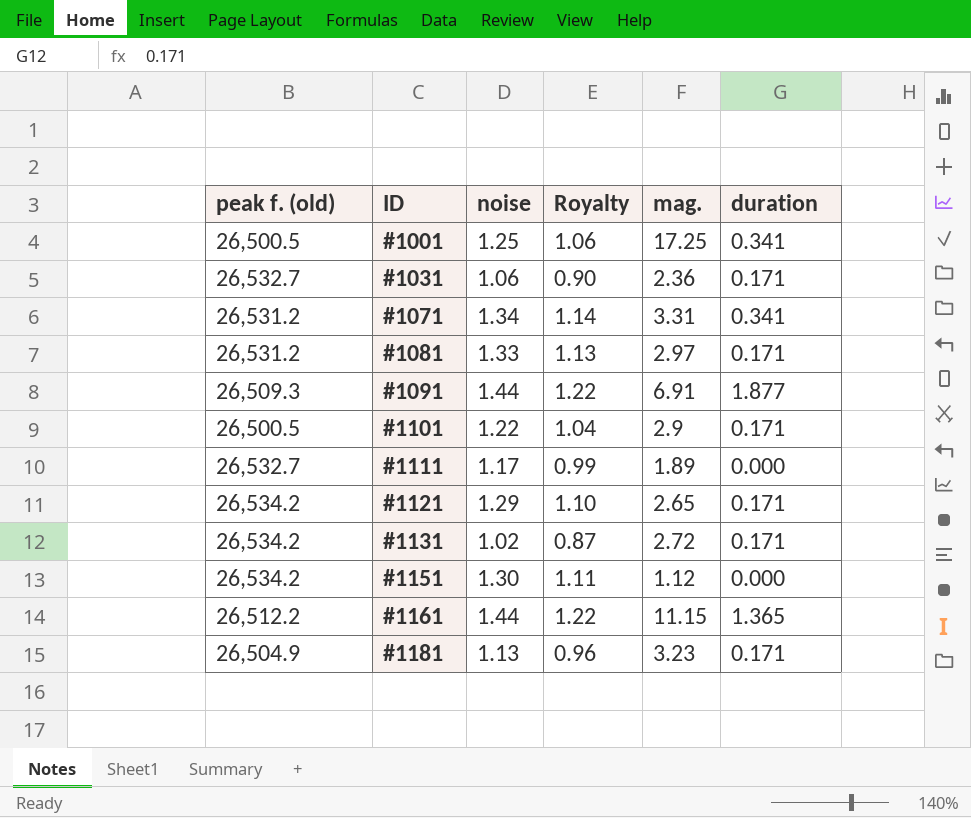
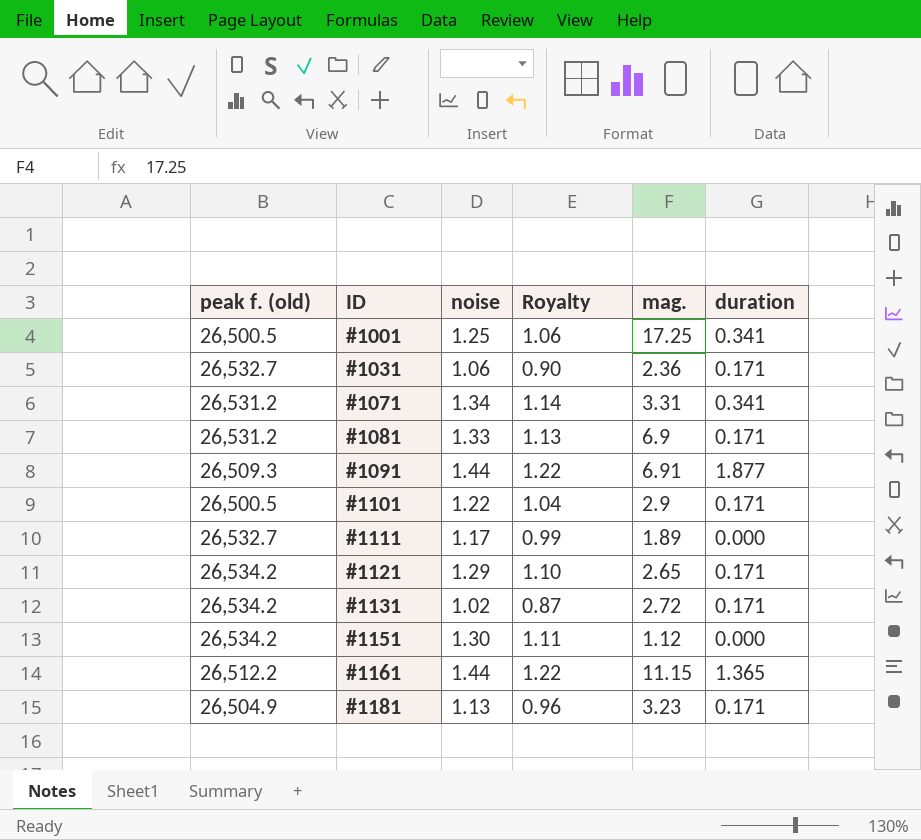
#1081 | mag.: 2.97 -> 6.9

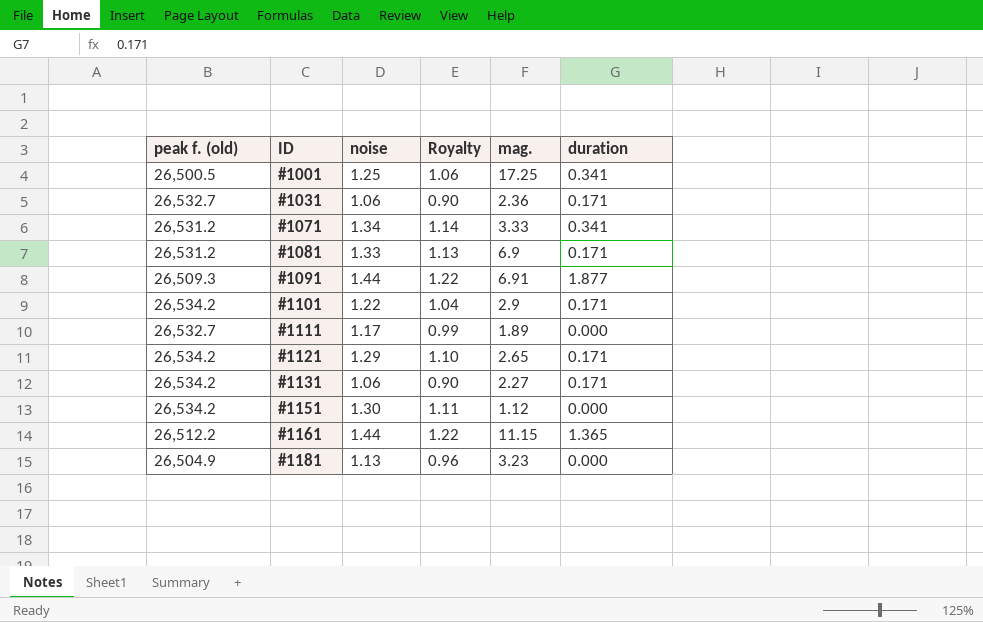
#1071 | mag.: 3.31 -> 3.33
#1101 | peak f. (old): 26,500.5 -> 26,534.2
#1131 | noise: 1.02 -> 1.06
#1131 | Royalty: 0.87 -> 0.90
#1131 | mag.: 2.72 -> 2.27
#1181 | duration: 0.171 -> 0.000

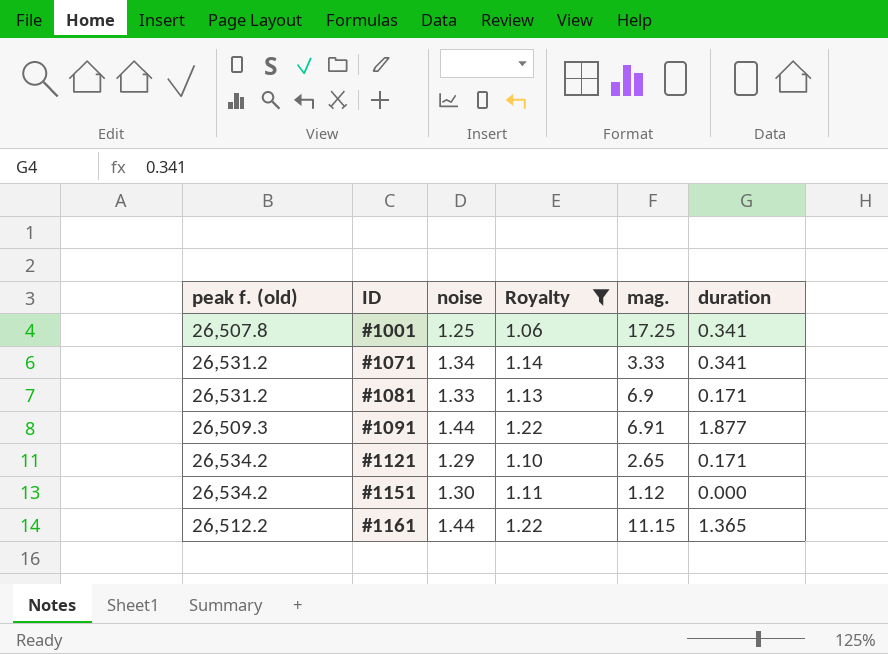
filter: none -> Royalty >= 1.06
#1001 | peak f. (old): 26,500.5 -> 26,507.8

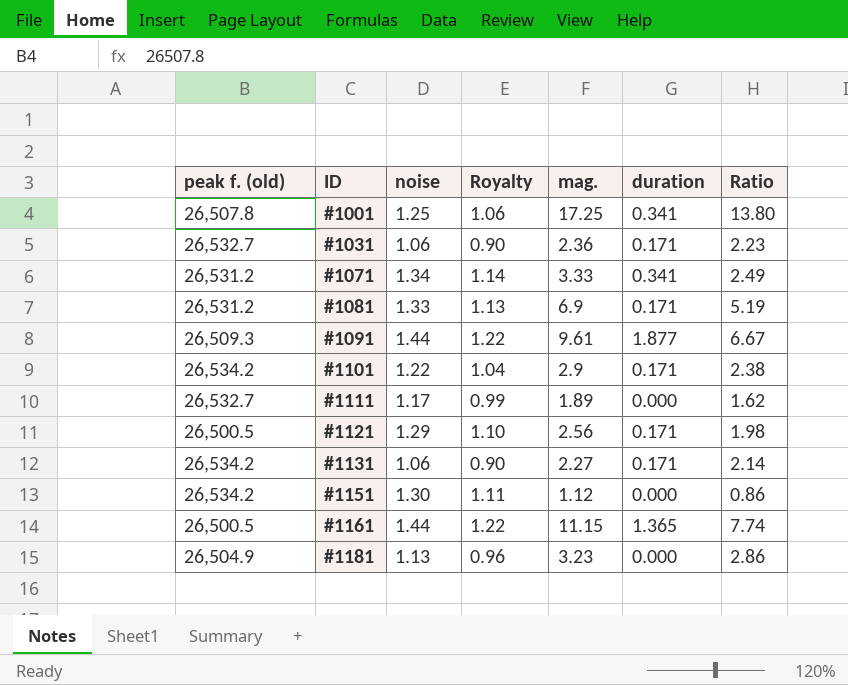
filter: Royalty >= 1.06 -> none
column Ratio | formula: none -> [mag.] / [noise]
#1091 | mag.: 6.91 -> 9.61
#1121 | peak f. (old): 26,534.2 -> 26,500.5
#1121 | mag.: 2.65 -> 2.56
#1161 | peak f. (old): 26,512.2 -> 26,500.5

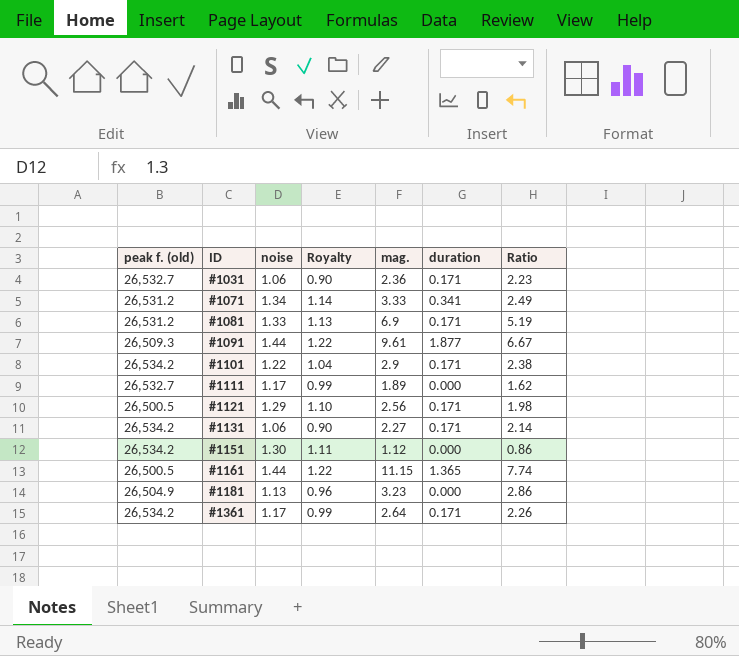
row #1001: 26,507.8 | 1.25 | 1.06 | 17.25 | 0.341 | 13.80 -> none
row #1361: none -> 26,534.2 | 1.17 | 0.99 | 2.64 | 0.171 | 2.26

